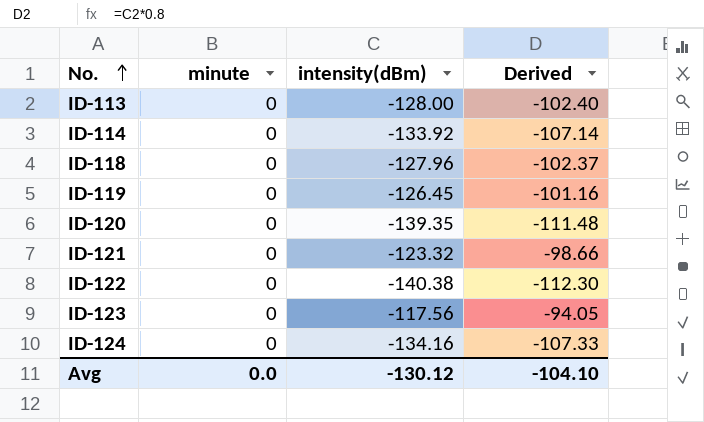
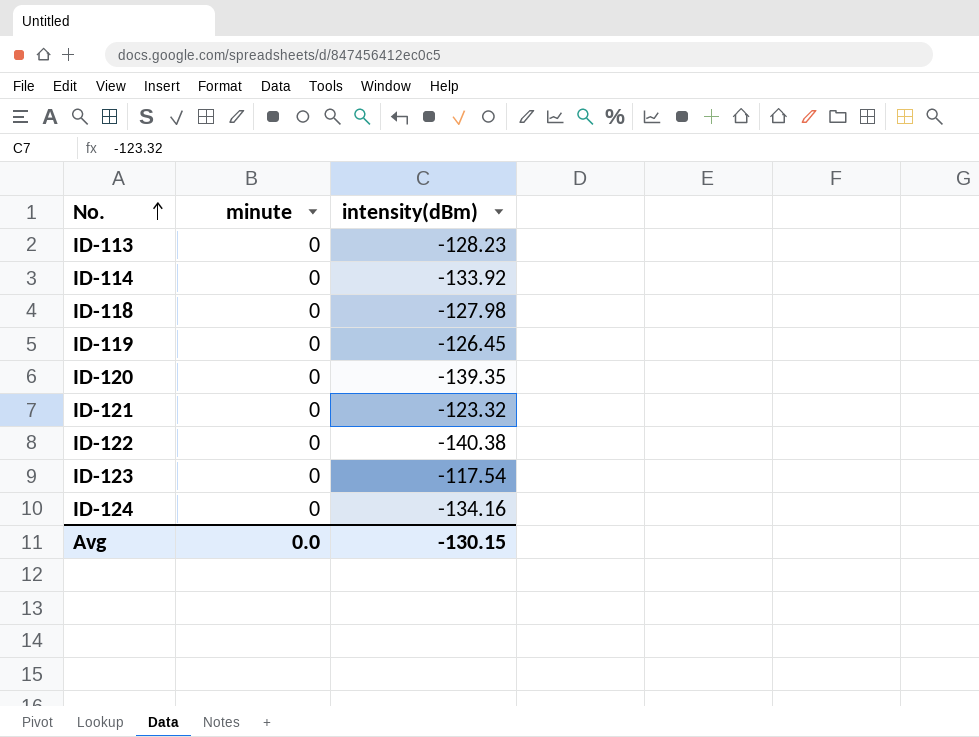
column Derived | formula: [intensity(dBm)] * 0.8 -> none
ID-113 | intensity(dBm): -128.00 -> -128.23
ID-118 | intensity(dBm): -127.96 -> -127.98
ID-123 | intensity(dBm): -117.56 -> -117.54
Avg | intensity(dBm): -130.12 -> -130.15

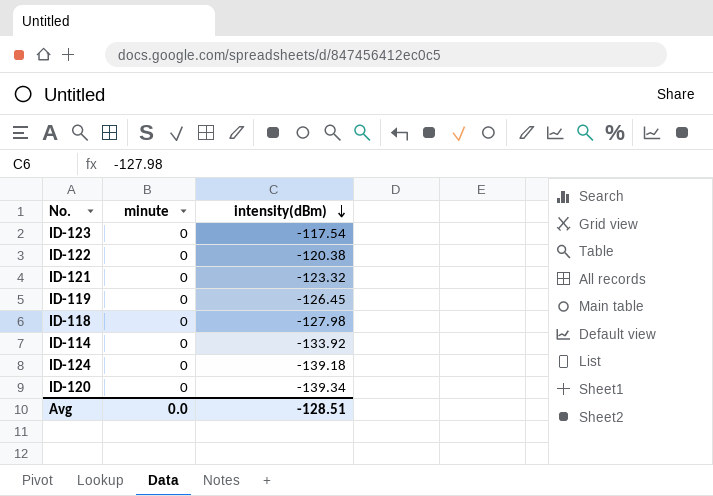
row order: No. ascending -> intensity(dBm) descending
row ID-113: 0 | -128.23 -> none
ID-122 | intensity(dBm): -140.38 -> -120.38
ID-124 | intensity(dBm): -134.16 -> -139.18
ID-120 | intensity(dBm): -139.35 -> -139.34
Avg | intensity(dBm): -130.15 -> -128.51

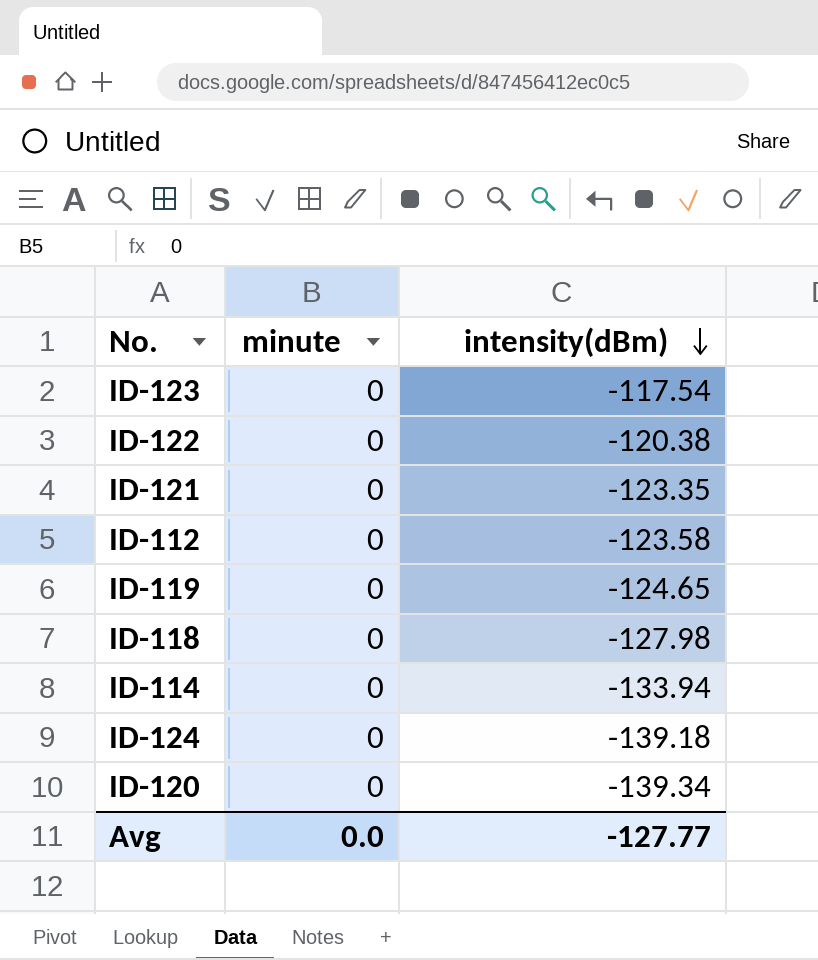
ID-121 | intensity(dBm): -123.32 -> -123.35
row ID-112: none -> 0 | -123.58
ID-119 | intensity(dBm): -126.45 -> -124.65
ID-114 | intensity(dBm): -133.92 -> -133.94
Avg | intensity(dBm): -128.51 -> -127.77

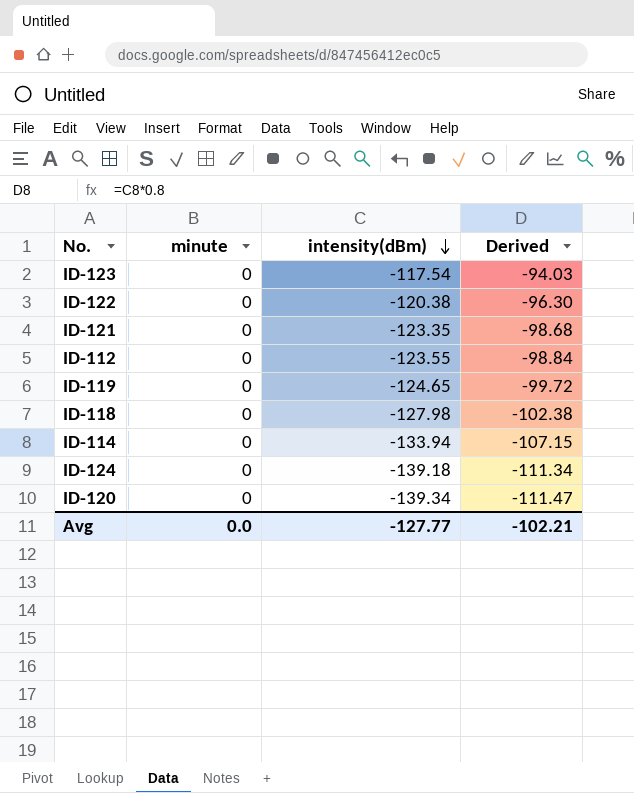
column Derived | formula: none -> [intensity(dBm)] * 0.8
ID-112 | intensity(dBm): -123.58 -> -123.55

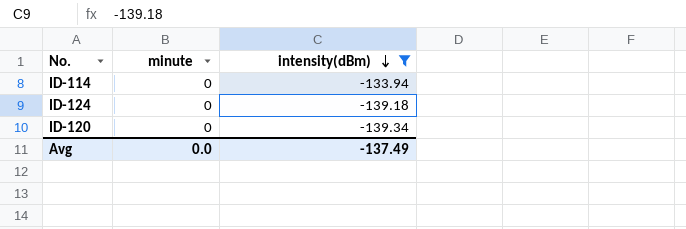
filter: none -> intensity(dBm) <= -133.94
column Derived | formula: [intensity(dBm)] * 0.8 -> none
Avg | intensity(dBm): -127.77 -> -137.49

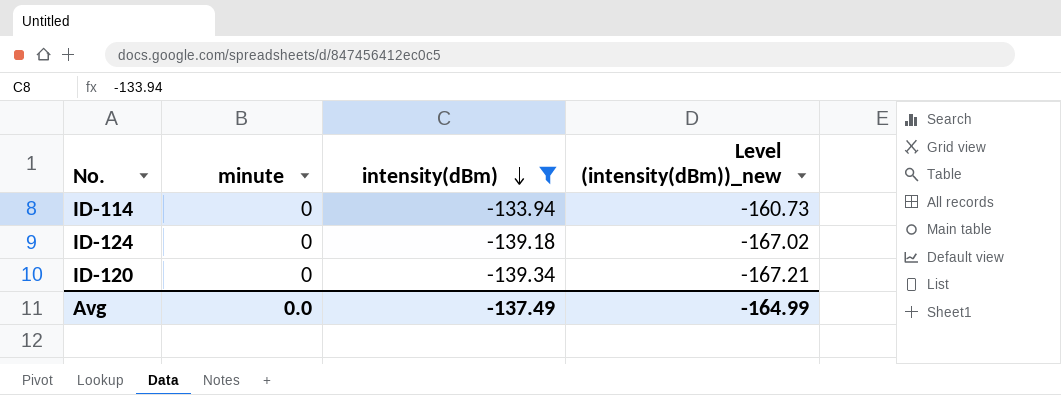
column Level (intensity(dBm))_new | formula: none -> [intensity(dBm)] * 1.2

